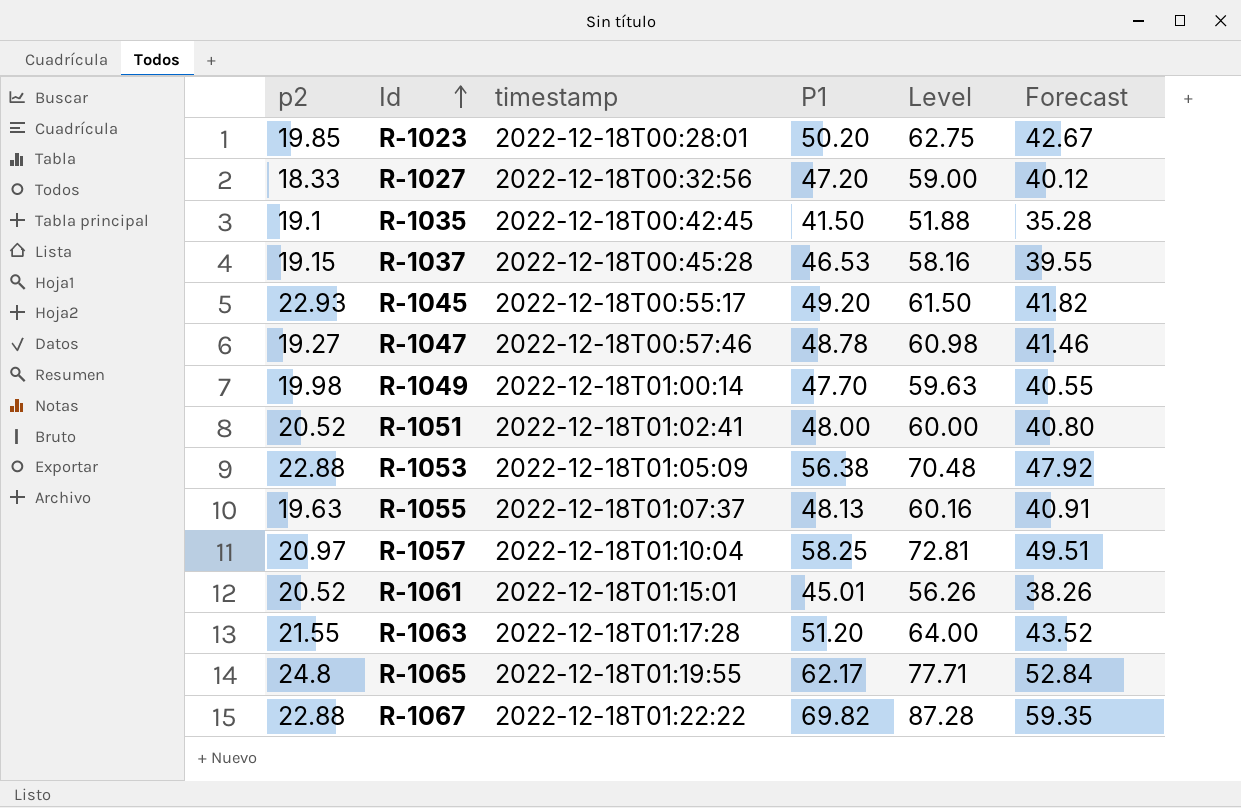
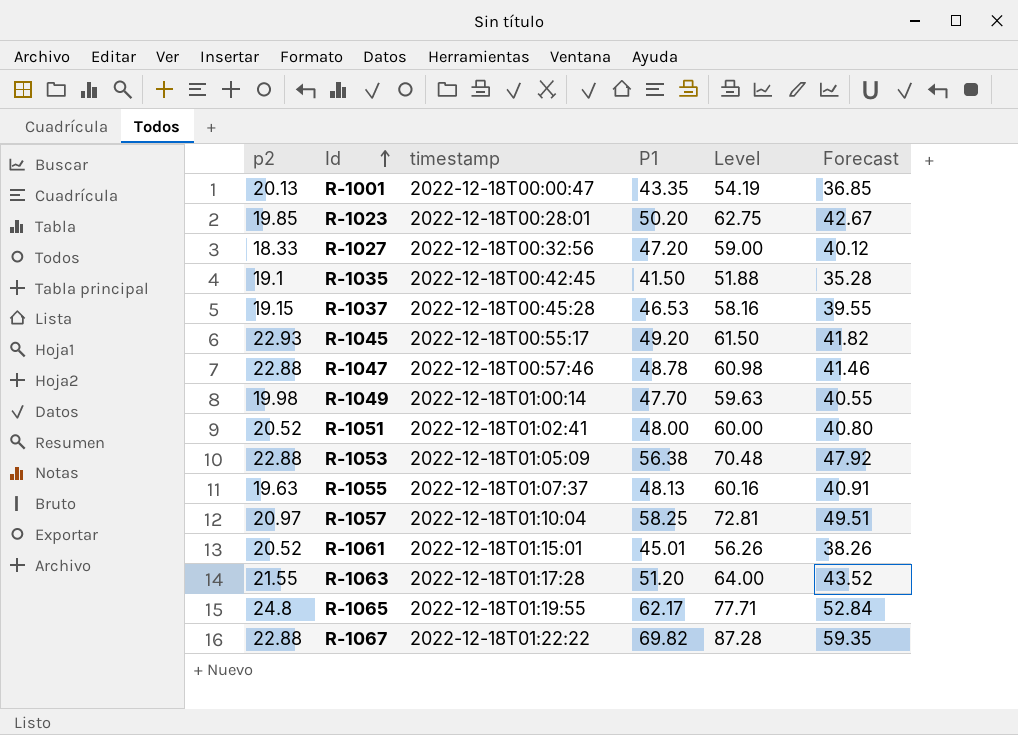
row R-1001: none -> 20.13 | 2022-12-18T00:00:47 | 43.35 | 54.19 | 36.85
R-1047 | p2: 19.27 -> 22.88

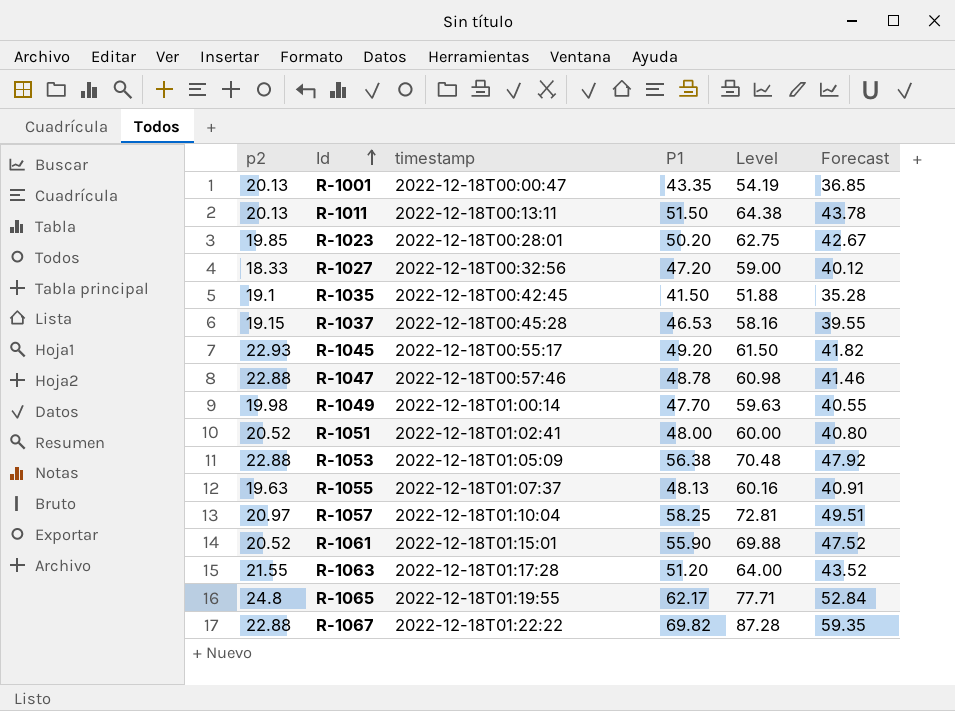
row R-1011: none -> 20.13 | 2022-12-18T00:13:11 | 51.50 | 64.38 | 43.78
R-1061 | P1: 45.01 -> 55.90
R-1061 | Level: 56.26 -> 69.88
R-1061 | Forecast: 38.26 -> 47.52

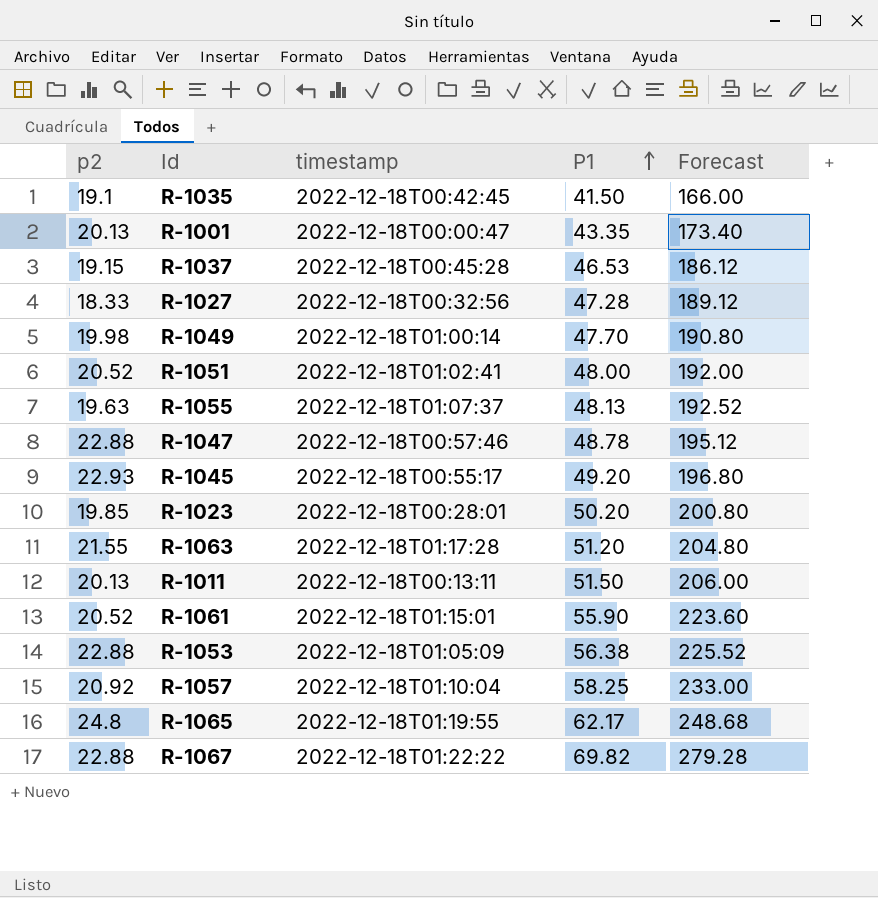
row order: Id ascending -> P1 ascending
column Level | formula: [P1] * 1.25 -> none
column Forecast | formula: [P1] * 0.85 -> [P1] * 4
R-1027 | P1: 47.20 -> 47.28
R-1057 | p2: 20.97 -> 20.92

